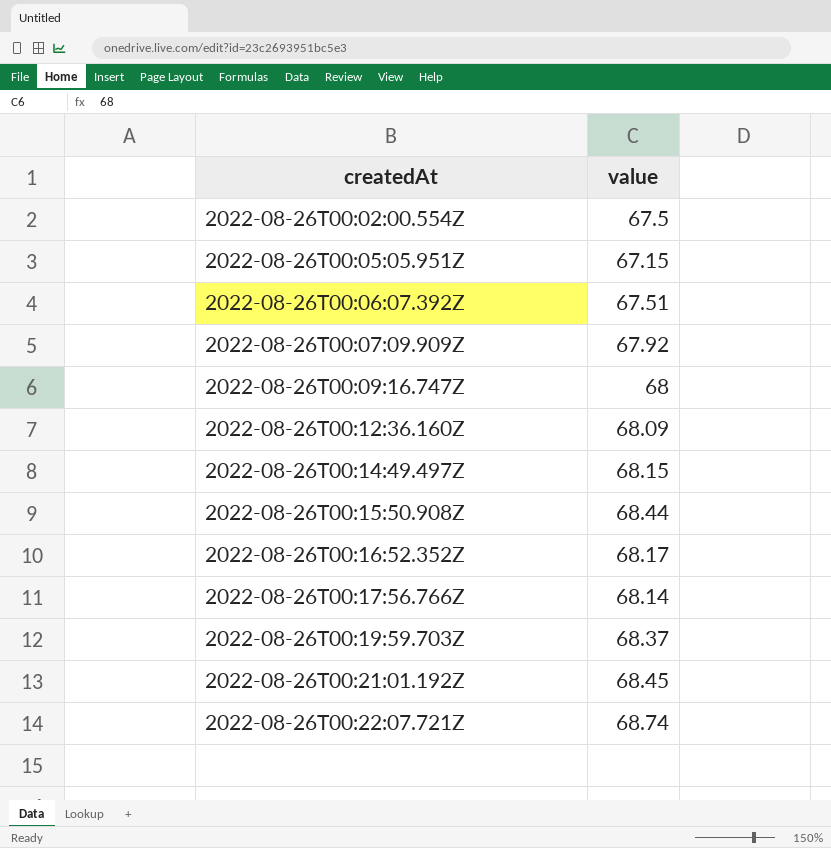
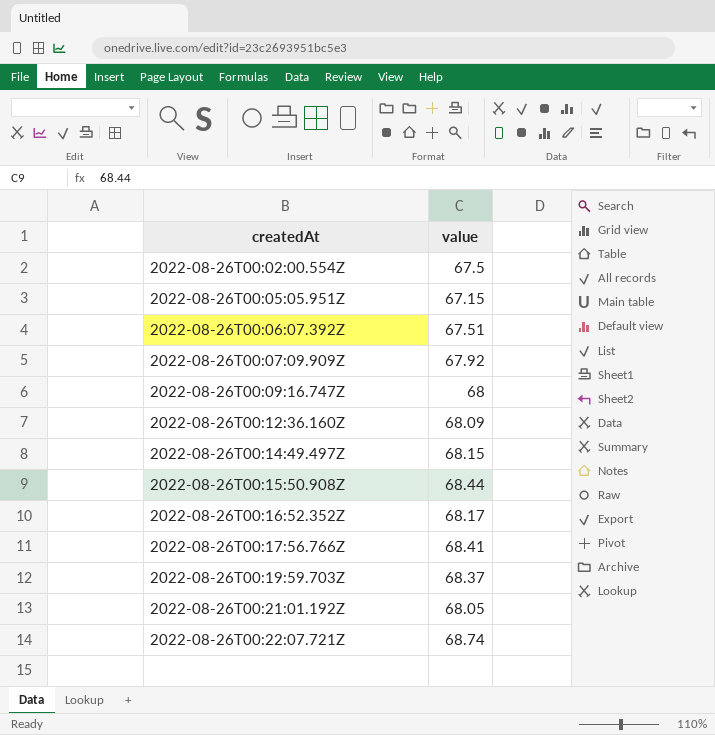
2022-08-26T00:17:56.766Z | value: 68.14 -> 68.41
2022-08-26T00:21:01.192Z | value: 68.45 -> 68.05

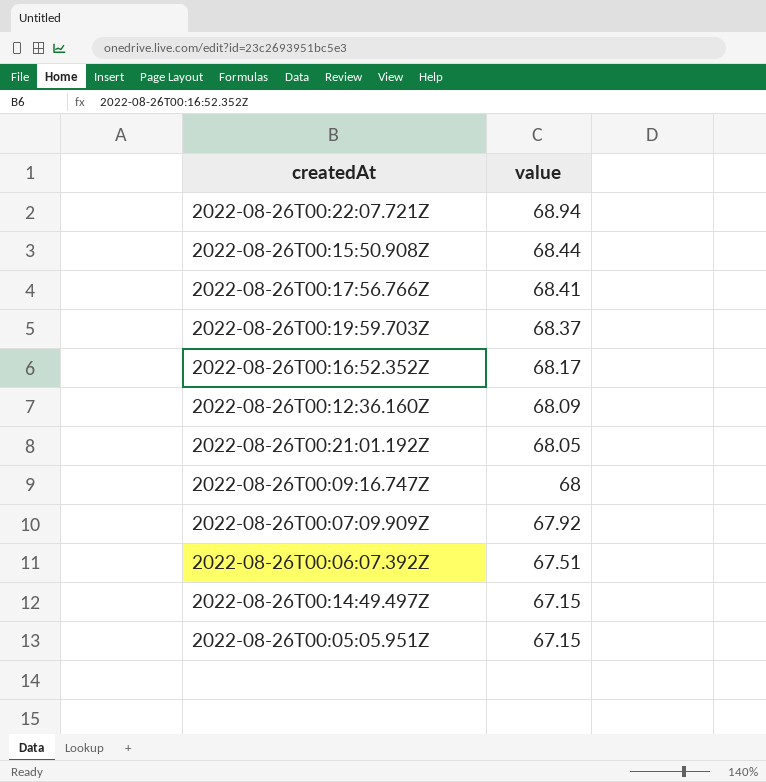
row order: createdAt ascending -> value descending
row 2022-08-26T00:02:00.554Z: 67.5 -> none
2022-08-26T00:22:07.721Z | value: 68.74 -> 68.94
2022-08-26T00:14:49.497Z | value: 68.15 -> 67.15

